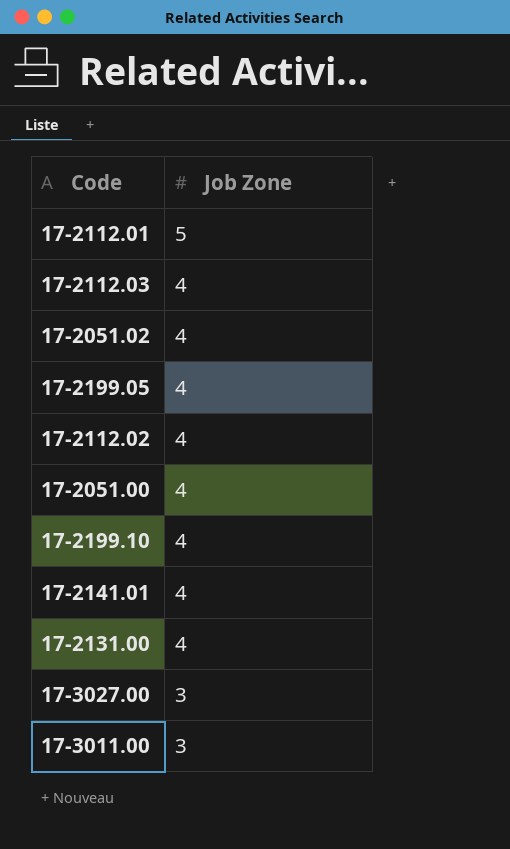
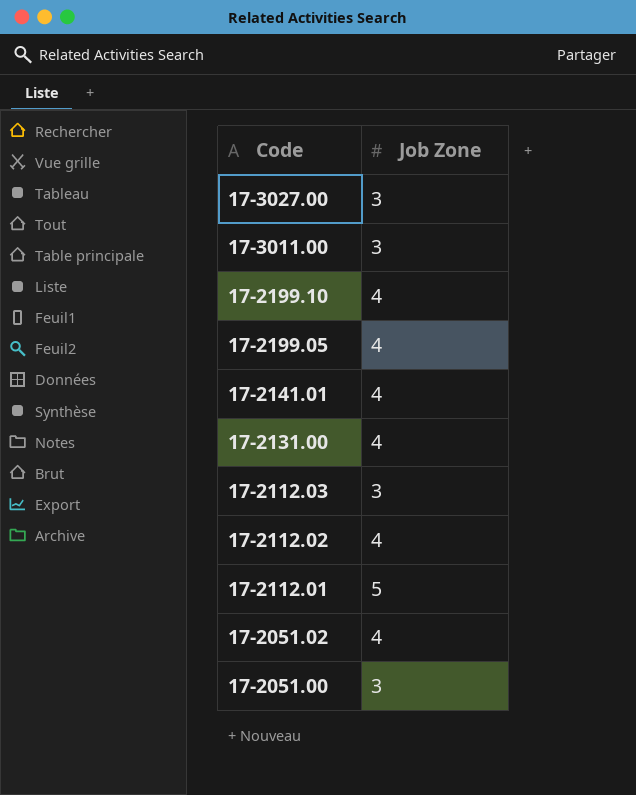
row order: Job Zone descending -> Code descending
17-2112.03 | Job Zone: 4 -> 3
17-2051.00 | Job Zone: 4 -> 3

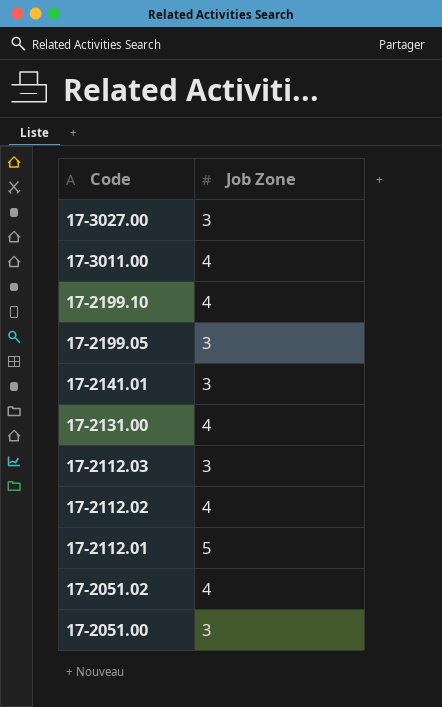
17-3011.00 | Job Zone: 3 -> 4
17-2199.05 | Job Zone: 4 -> 3
17-2141.01 | Job Zone: 4 -> 3

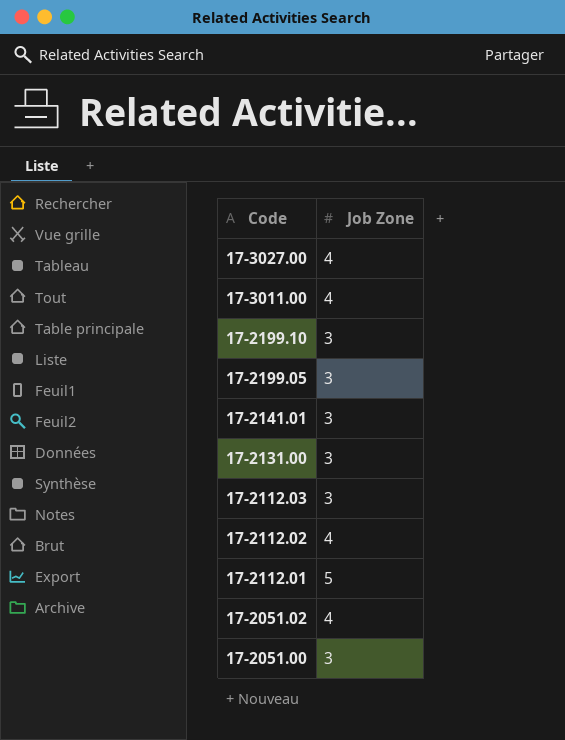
17-3027.00 | Job Zone: 3 -> 4
17-2199.10 | Job Zone: 4 -> 3
17-2131.00 | Job Zone: 4 -> 3

